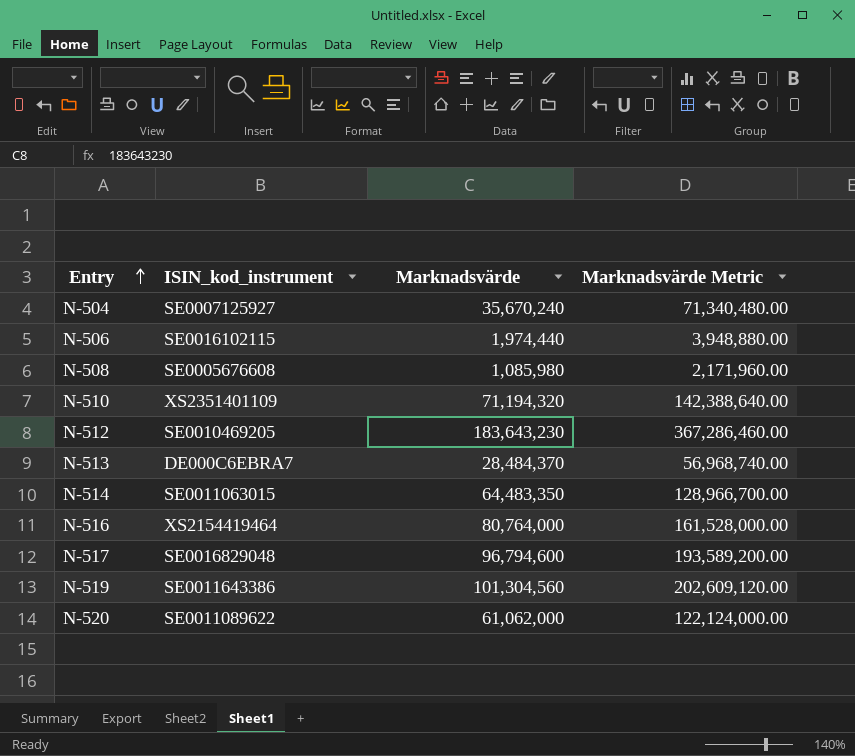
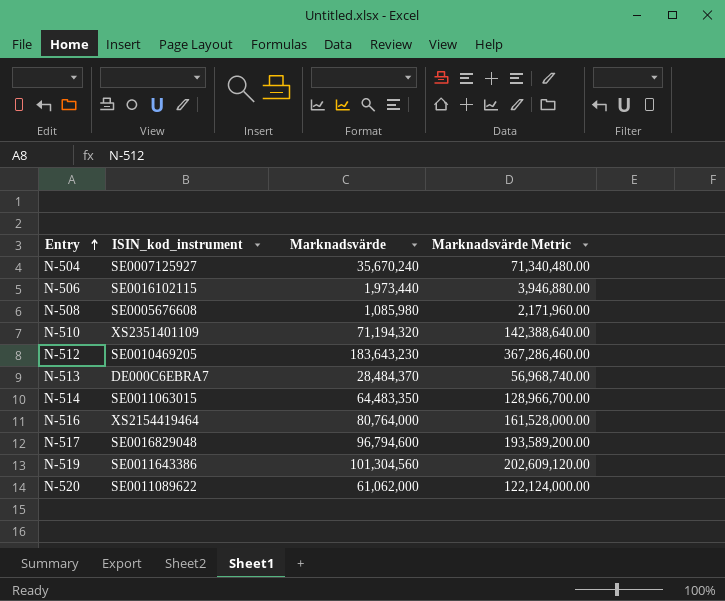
N-506 | Marknadsvärde: 1,974,440 -> 1,973,440
N-506 | Marknadsvärde Metric: 3,948,880.00 -> 3,946,880.00

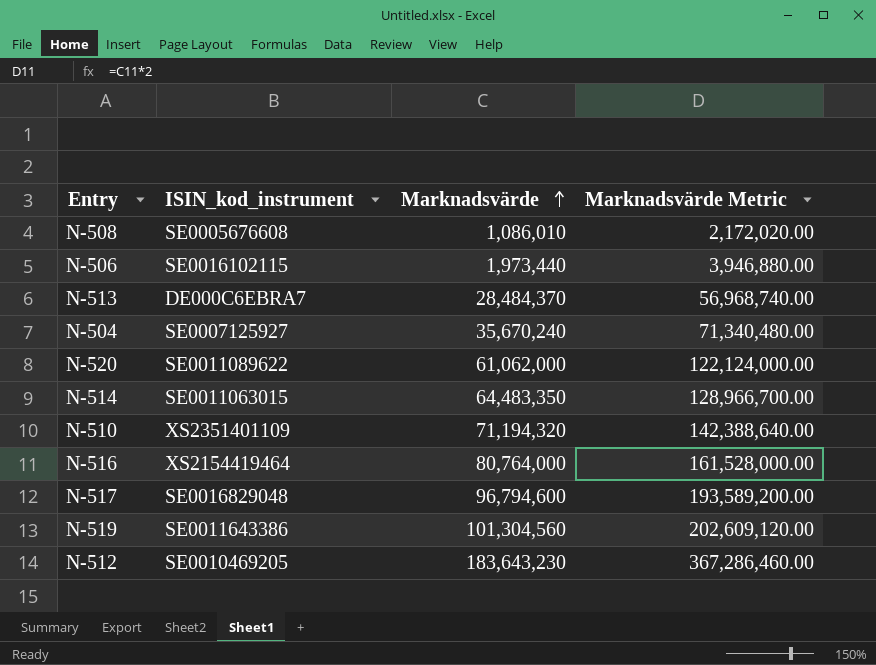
row order: Entry ascending -> Marknadsvärde ascending
N-508 | Marknadsvärde: 1,085,980 -> 1,086,010
N-508 | Marknadsvärde Metric: 2,171,960.00 -> 2,172,020.00

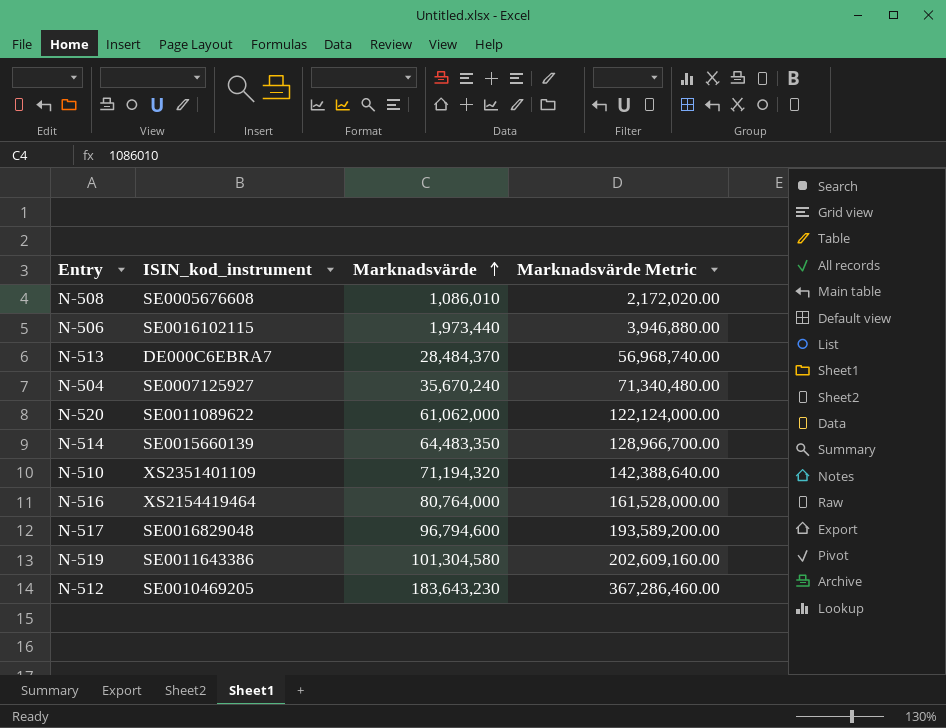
N-514 | ISIN_kod_instrument: SE0011063015 -> SE0015660139
N-519 | Marknadsvärde: 101,304,560 -> 101,304,580
N-519 | Marknadsvärde Metric: 202,609,120.00 -> 202,609,160.00

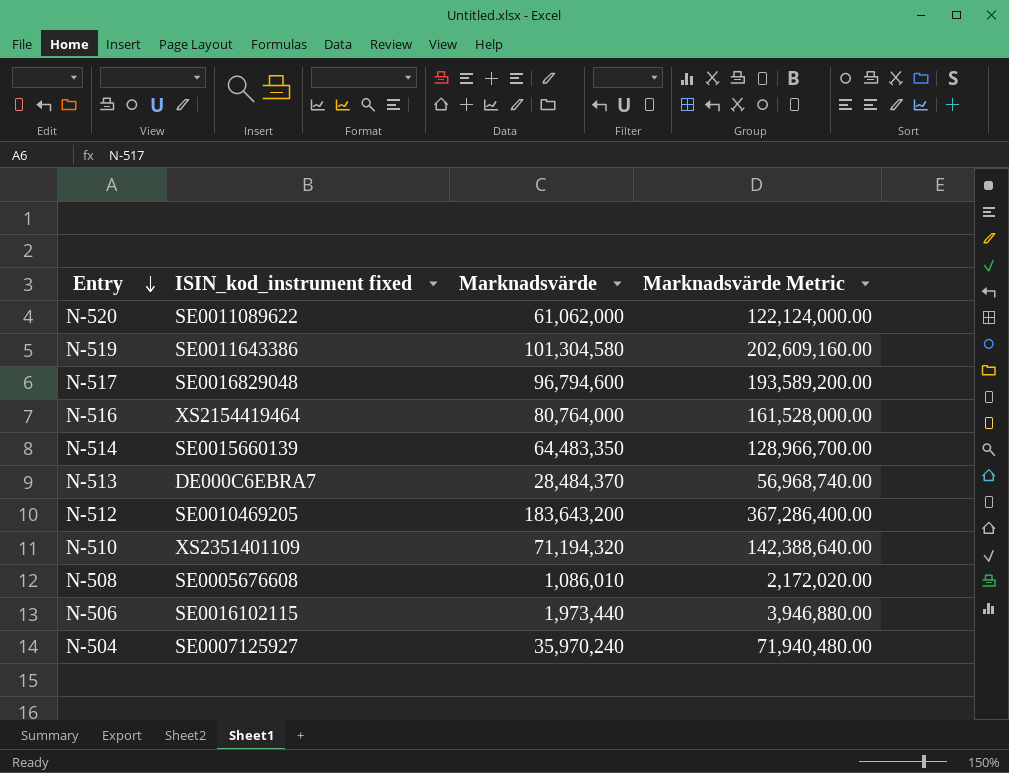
row order: Marknadsvärde ascending -> Entry descending
column name: ISIN_kod_instrument -> ISIN_kod_instrument fixed
N-512 | Marknadsvärde: 183,643,230 -> 183,643,200
N-512 | Marknadsvärde Metric: 367,286,460.00 -> 367,286,400.00
N-504 | Marknadsvärde: 35,670,240 -> 35,970,240
N-504 | Marknadsvärde Metric: 71,340,480.00 -> 71,940,480.00

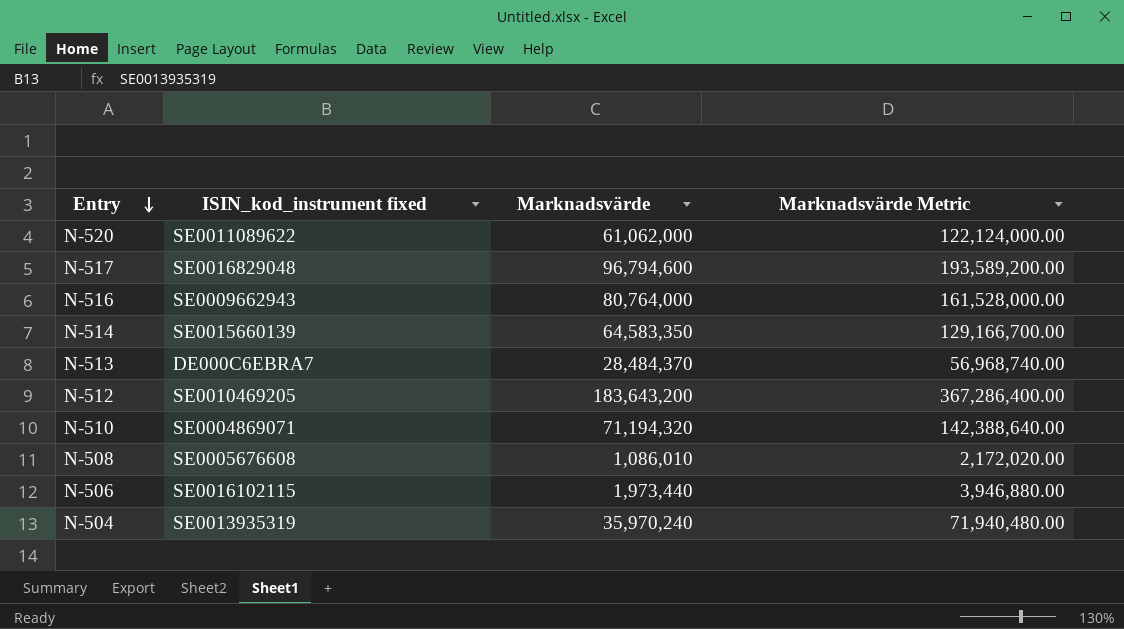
row N-519: SE0011643386 | 101,304,580 | 202,609,160.00 -> none
N-516 | ISIN_kod_instrument fixed: XS2154419464 -> SE0009662943
N-514 | Marknadsvärde: 64,483,350 -> 64,583,350
N-514 | Marknadsvärde Metric: 128,966,700.00 -> 129,166,700.00
N-510 | ISIN_kod_instrument fixed: XS2351401109 -> SE0004869071
N-504 | ISIN_kod_instrument fixed: SE0007125927 -> SE0013935319

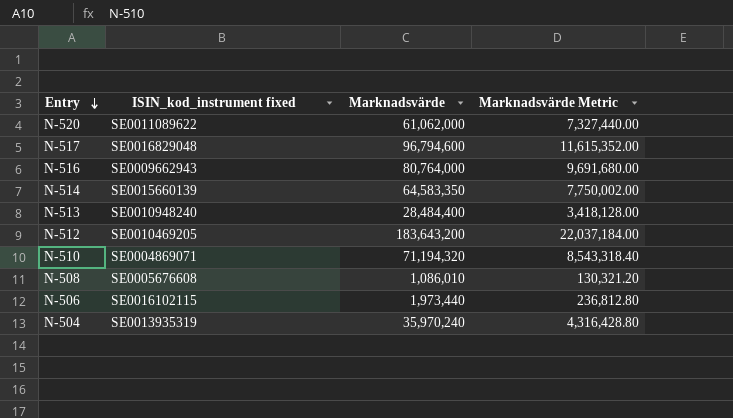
column Marknadsvärde Metric | formula: [Marknadsvärde] * 2 -> [Marknadsvärde] * 0.12
N-513 | ISIN_kod_instrument fixed: DE000C6EBRA7 -> SE0010948240
N-513 | Marknadsvärde: 28,484,370 -> 28,484,400

